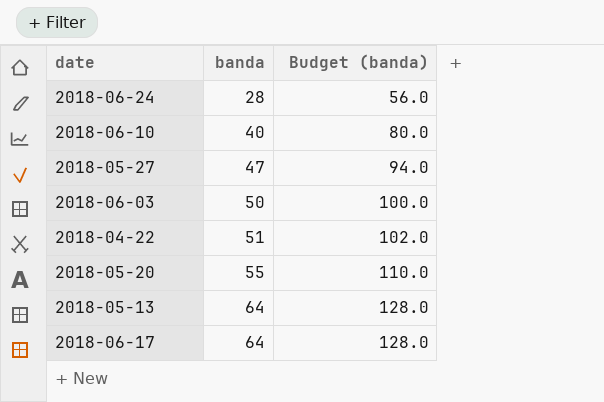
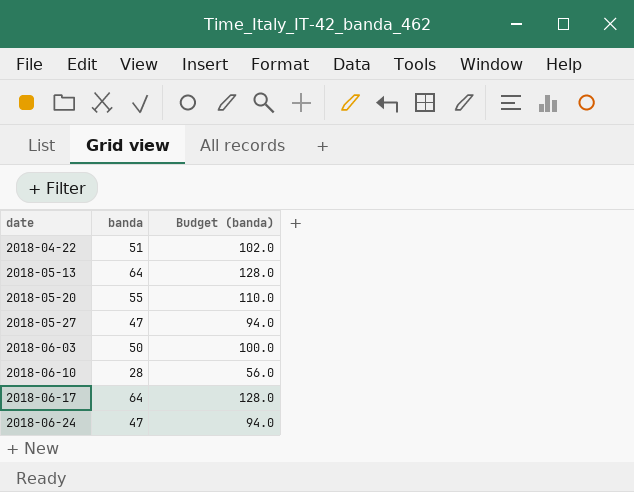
row order: banda ascending -> date ascending
2018-06-10 | banda: 40 -> 28
2018-06-10 | Budget (banda): 80.0 -> 56.0
2018-06-24 | banda: 28 -> 47
2018-06-24 | Budget (banda): 56.0 -> 94.0

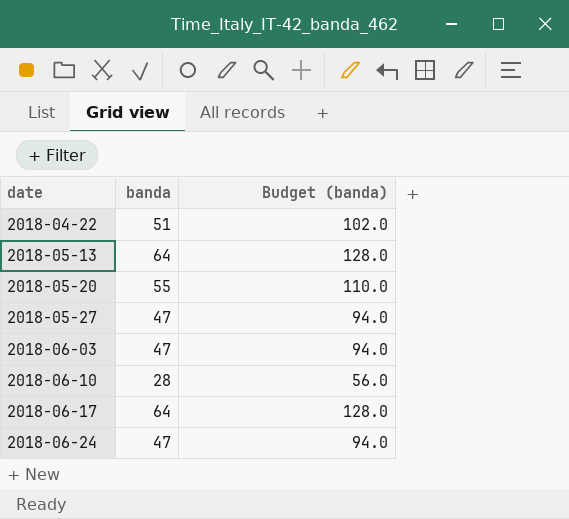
2018-06-03 | banda: 50 -> 47
2018-06-03 | Budget (banda): 100.0 -> 94.0

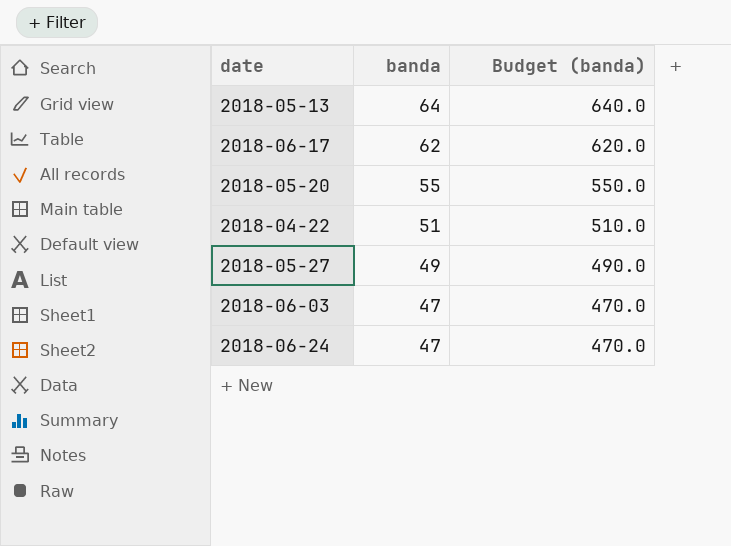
row order: date ascending -> banda descending
column Budget (banda) | formula: [banda] * 2 -> [banda] * 10
row 2018-06-10: 28 | 56.0 -> none
2018-06-17 | banda: 64 -> 62
2018-05-27 | banda: 47 -> 49

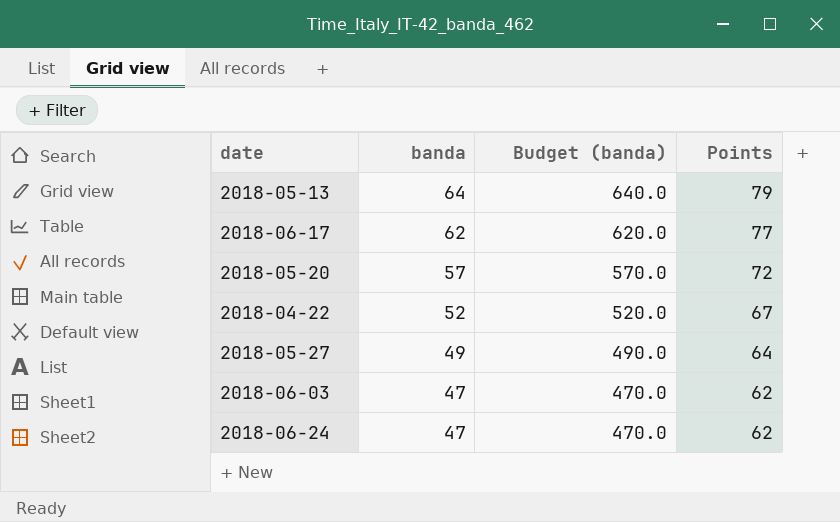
column Points | formula: none -> [banda] + 15
2018-05-20 | banda: 55 -> 57
2018-05-20 | Budget (banda): 550.0 -> 570.0
2018-04-22 | banda: 51 -> 52
2018-04-22 | Budget (banda): 510.0 -> 520.0

